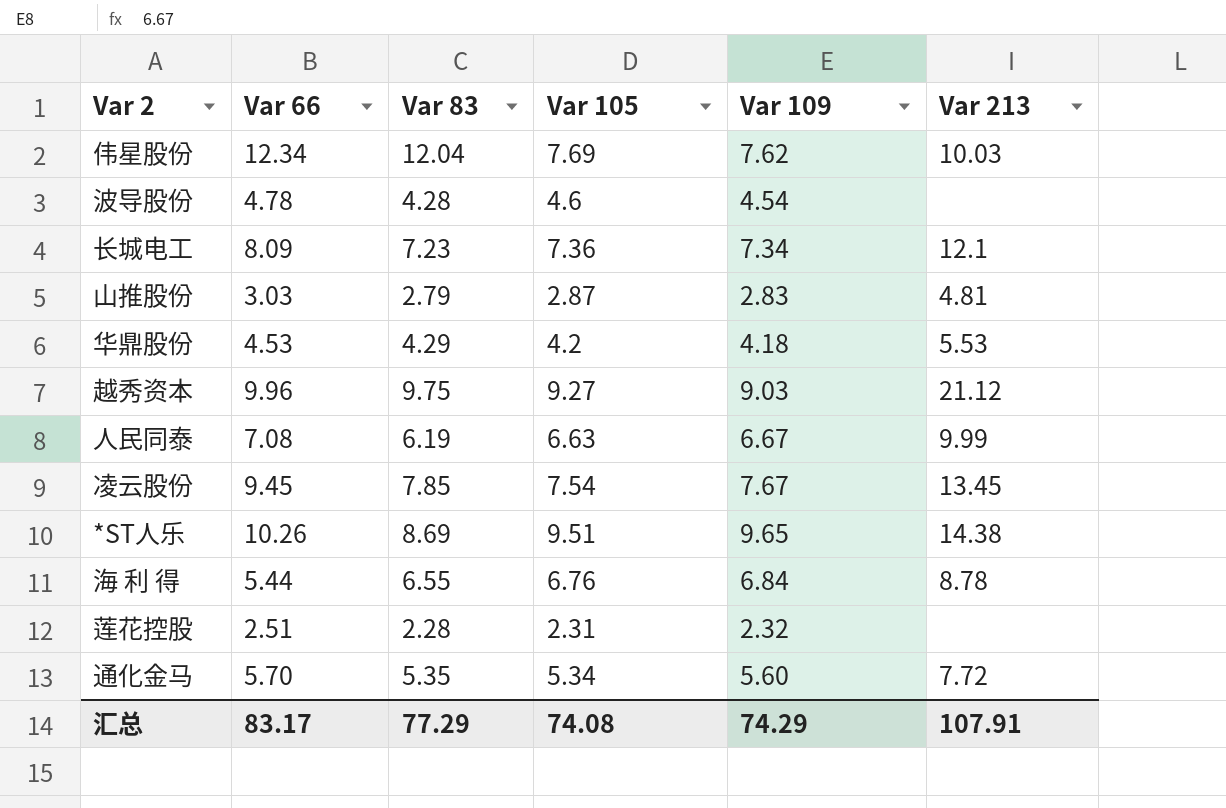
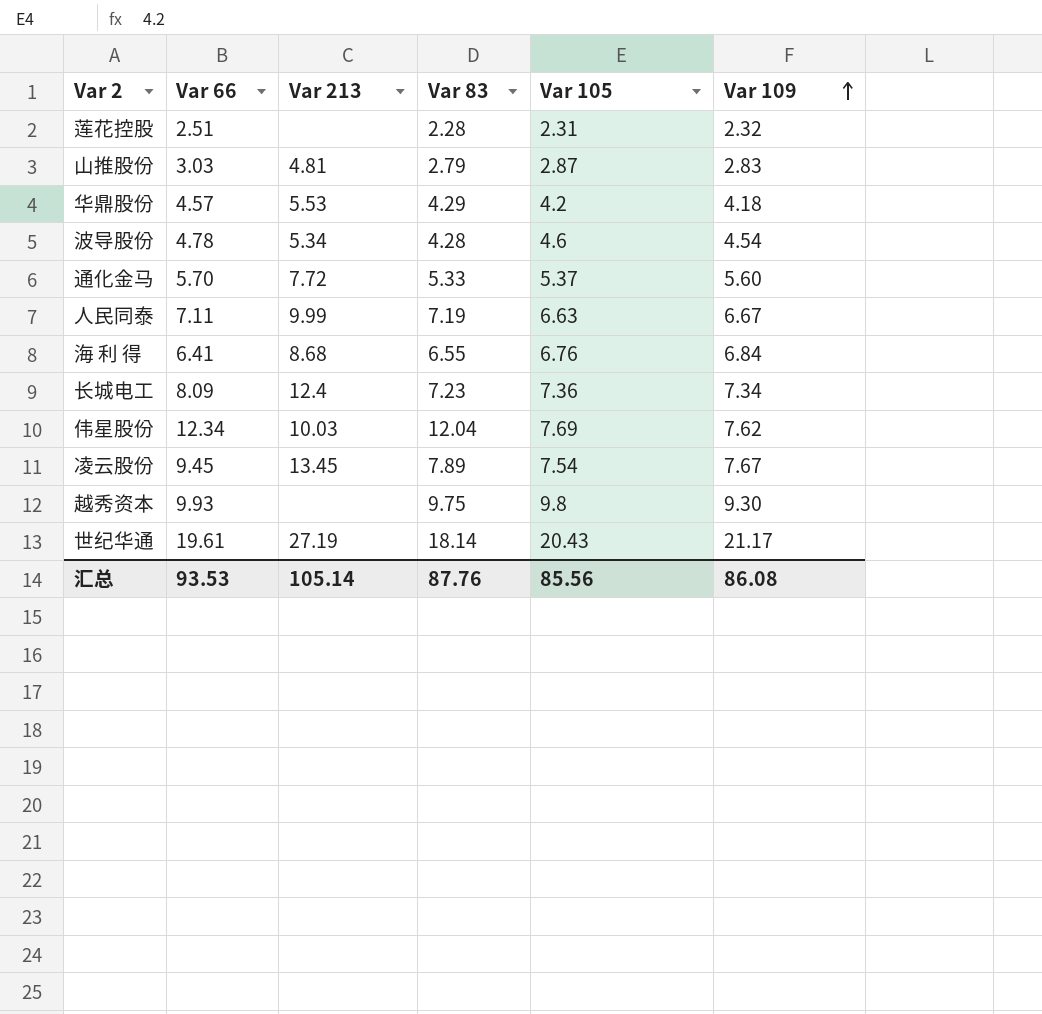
row order: none -> Var 109 ascending
column Var 213 | position: 6 -> 3
row *ST人乐: 10.26 | 8.69 | 9.51 | 9.65 | 14.38 -> none
华鼎股份 | Var 66: 4.53 -> 4.57
波导股份 | Var 213: none -> 5.34
通化金马 | Var 83: 5.35 -> 5.33
通化金马 | Var 105: 5.34 -> 5.37
人民同泰 | Var 66: 7.08 -> 7.11
人民同泰 | Var 83: 6.19 -> 7.19
海 利 得 | Var 66: 5.44 -> 6.41
海 利 得 | Var 213: 8.78 -> 8.68
长城电工 | Var 213: 12.1 -> 12.4
凌云股份 | Var 83: 7.85 -> 7.89
越秀资本 | Var 66: 9.96 -> 9.93
越秀资本 | Var 213: 21.12 -> none
越秀资本 | Var 105: 9.27 -> 9.8
越秀资本 | Var 109: 9.03 -> 9.30
row 世纪华通: none -> 19.61 | 27.19 | 18.14 | 20.43 | 21.17
汇总 | Var 66: 83.17 -> 93.53
汇总 | Var 213: 107.91 -> 105.14
汇总 | Var 83: 77.29 -> 87.76
汇总 | Var 105: 74.08 -> 85.56
汇总 | Var 109: 74.29 -> 86.08

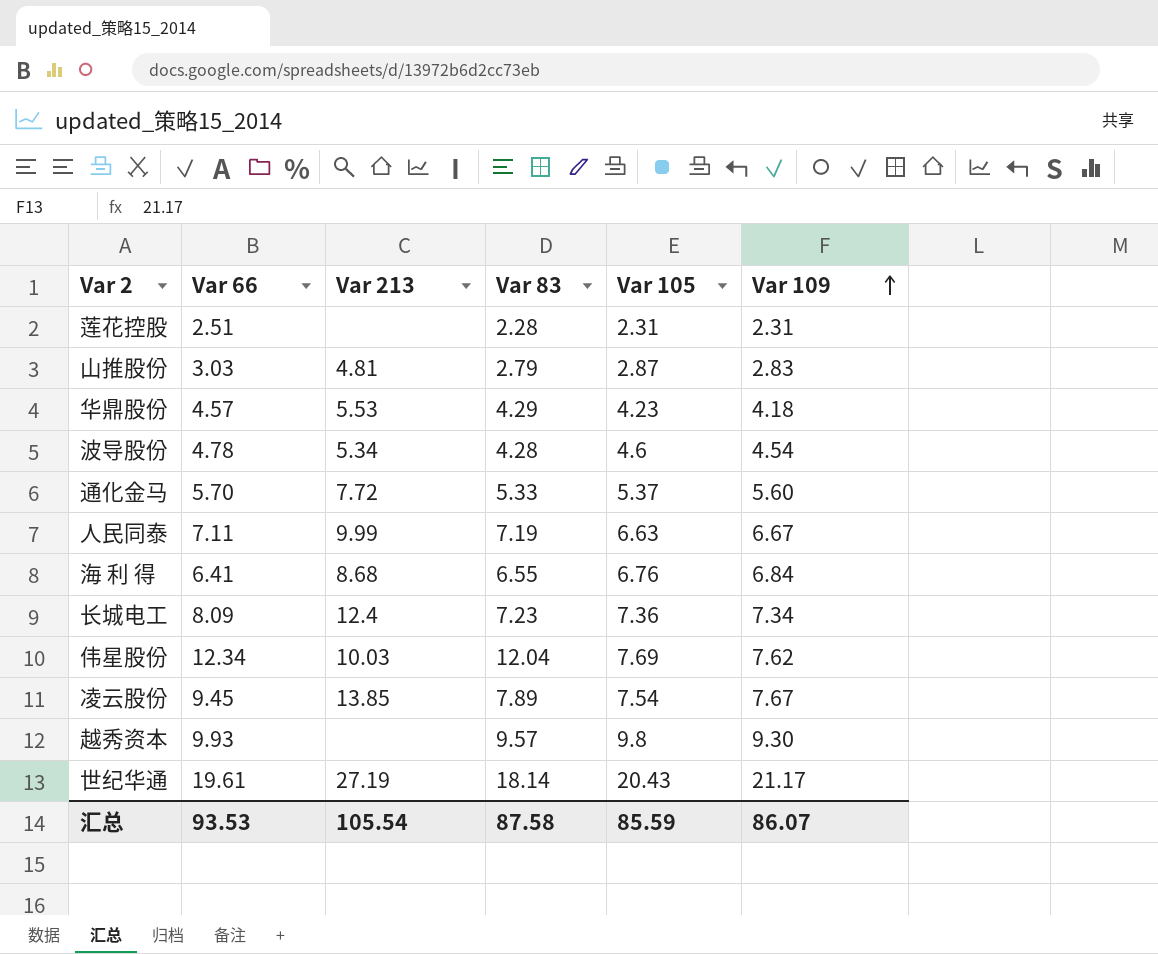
莲花控股 | Var 109: 2.32 -> 2.31
华鼎股份 | Var 105: 4.2 -> 4.23
凌云股份 | Var 213: 13.45 -> 13.85
越秀资本 | Var 83: 9.75 -> 9.57
汇总 | Var 213: 105.14 -> 105.54
汇总 | Var 83: 87.76 -> 87.58
汇总 | Var 105: 85.56 -> 85.59
汇总 | Var 109: 86.08 -> 86.07

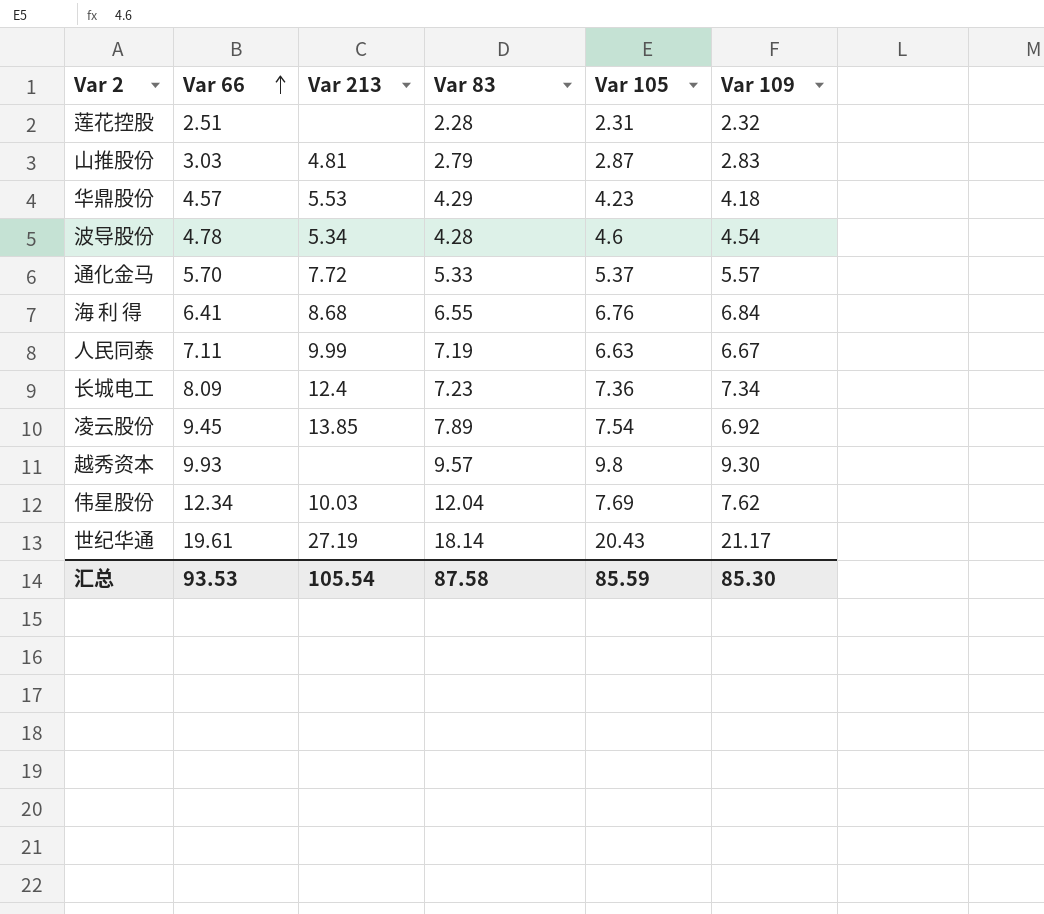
row order: Var 109 ascending -> Var 66 ascending
莲花控股 | Var 109: 2.31 -> 2.32
通化金马 | Var 109: 5.60 -> 5.57
凌云股份 | Var 109: 7.67 -> 6.92
汇总 | Var 109: 86.07 -> 85.30

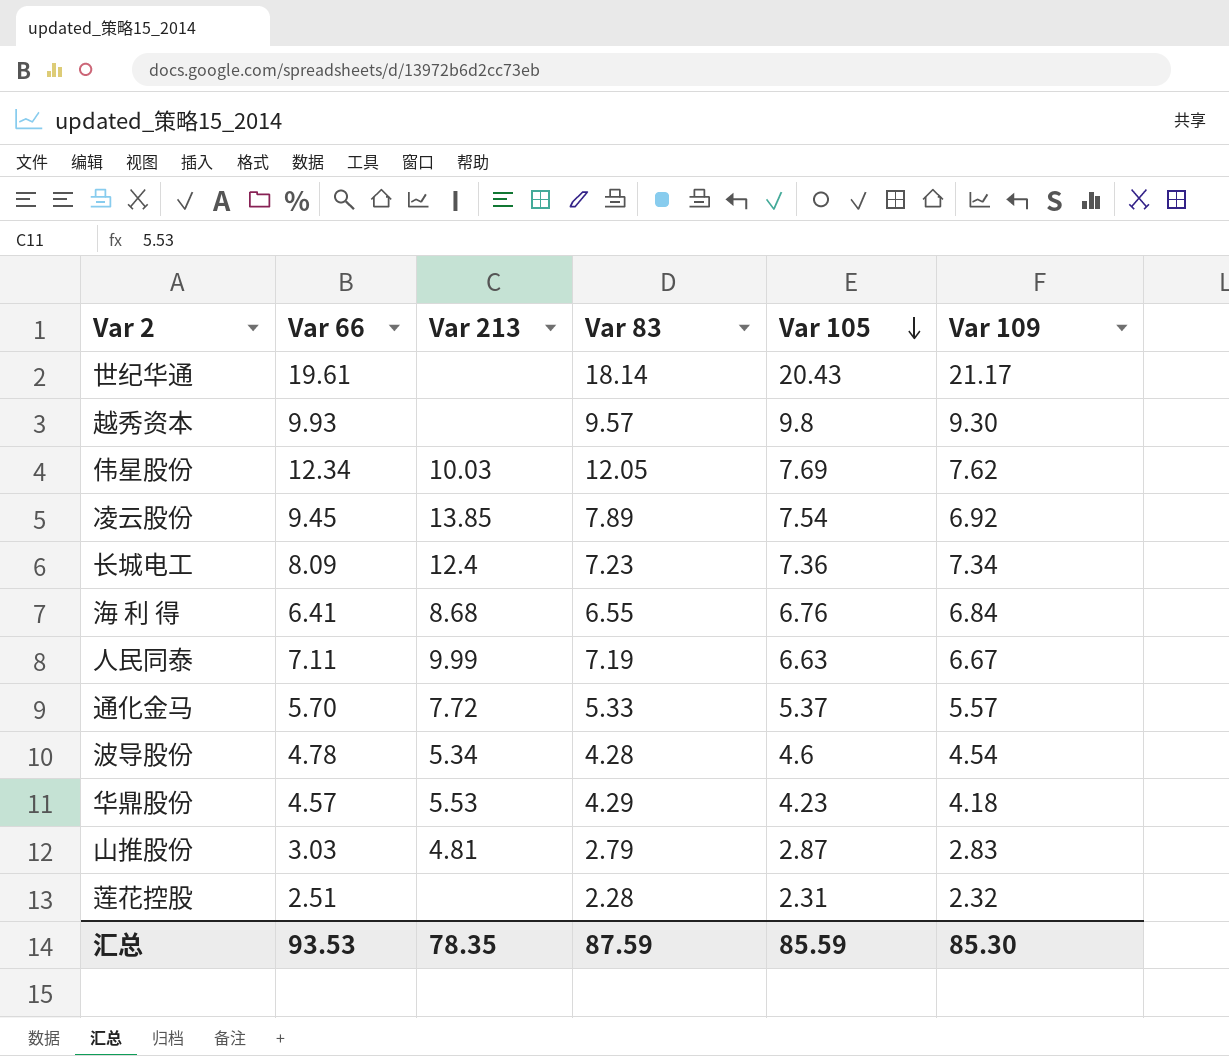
row order: Var 66 ascending -> Var 105 descending
世纪华通 | Var 213: 27.19 -> none
伟星股份 | Var 83: 12.04 -> 12.05
汇总 | Var 213: 105.54 -> 78.35
汇总 | Var 83: 87.58 -> 87.59

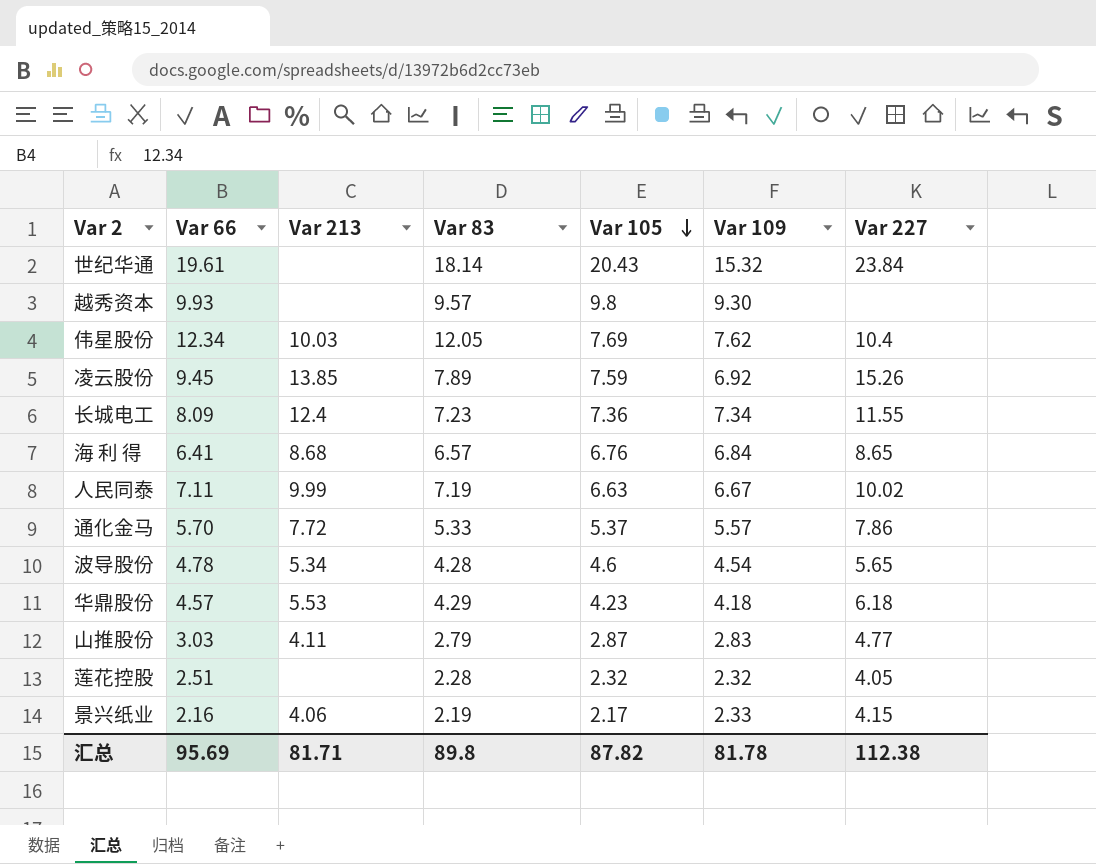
column Var 227 | position: none -> 7
世纪华通 | Var 109: 21.17 -> 15.32
凌云股份 | Var 105: 7.54 -> 7.59
海 利 得 | Var 83: 6.55 -> 6.57
山推股份 | Var 213: 4.81 -> 4.11
莲花控股 | Var 105: 2.31 -> 2.32
row 景兴纸业: none -> 2.16 | 4.06 | 2.19 | 2.17 | 2.33 | 4.15
汇总 | Var 66: 93.53 -> 95.69
汇总 | Var 213: 78.35 -> 81.71
汇总 | Var 83: 87.59 -> 89.8
汇总 | Var 105: 85.59 -> 87.82
汇总 | Var 109: 85.30 -> 81.78

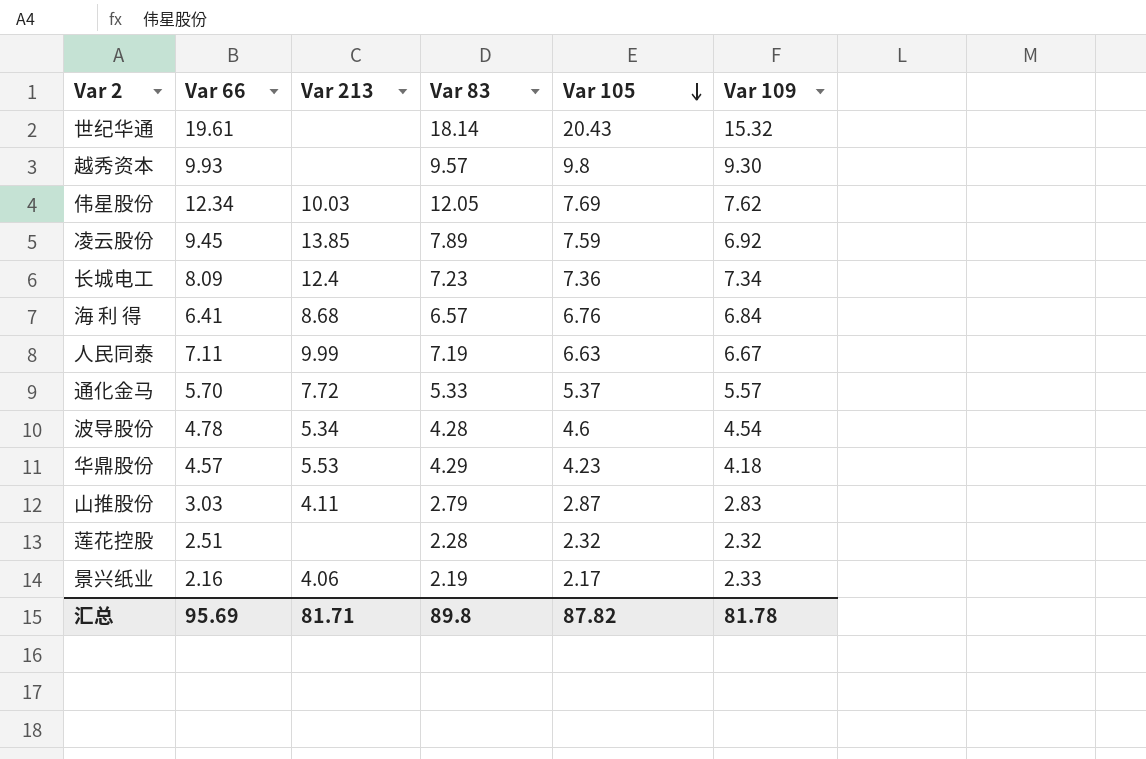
column Var 227 | position: 7 -> none

